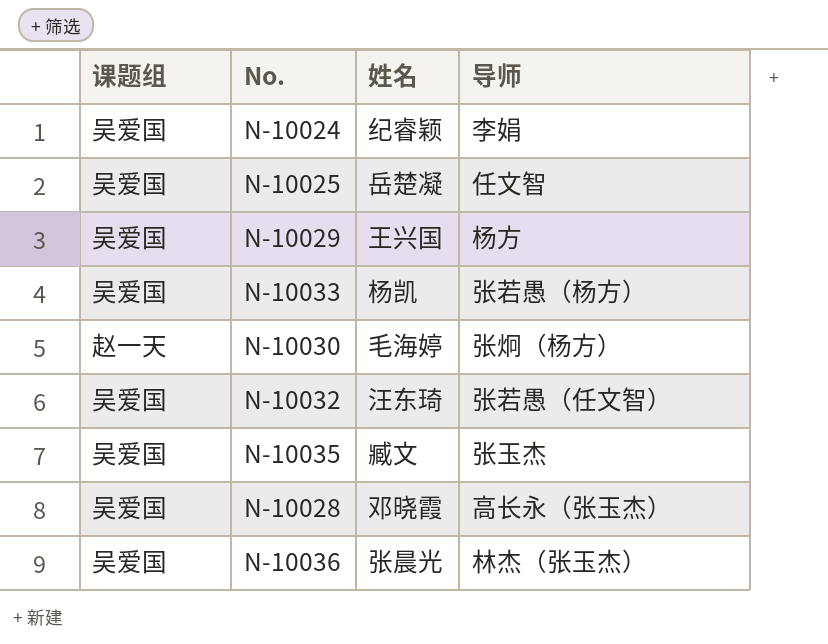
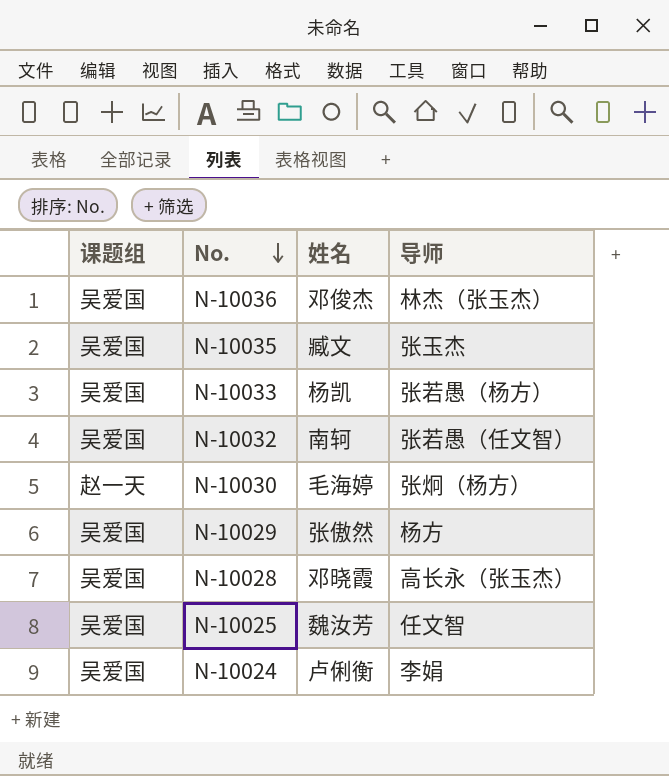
row order: none -> No. descending
N-10036 | 姓名: 张晨光 -> 邓俊杰
N-10032 | 姓名: 汪东琦 -> 南轲
N-10029 | 姓名: 王兴国 -> 张傲然
N-10025 | 姓名: 岳楚凝 -> 魏汝芳
N-10024 | 姓名: 纪睿颖 -> 卢俐衡

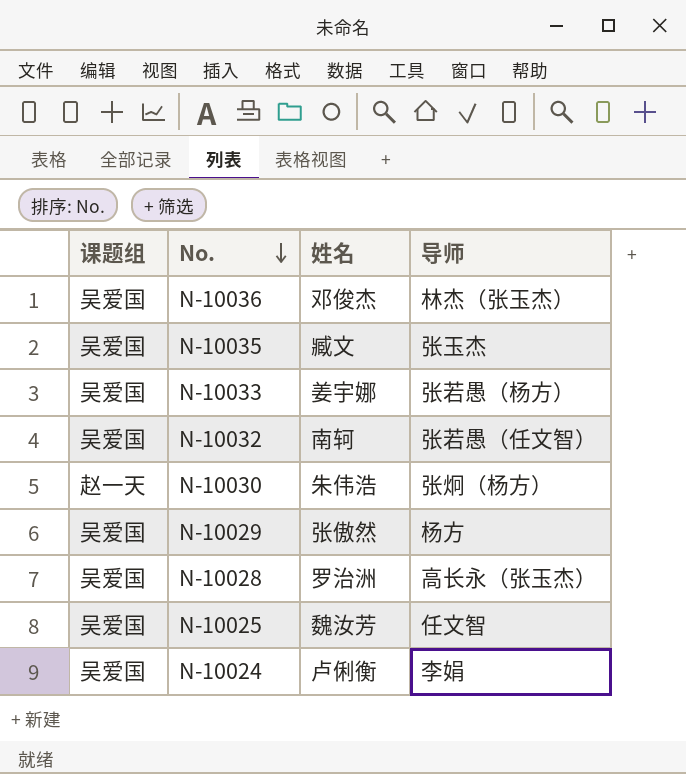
N-10033 | 姓名: 杨凯 -> 姜宇娜
N-10030 | 姓名: 毛海婷 -> 朱伟浩
N-10028 | 姓名: 邓晓霞 -> 罗治洲

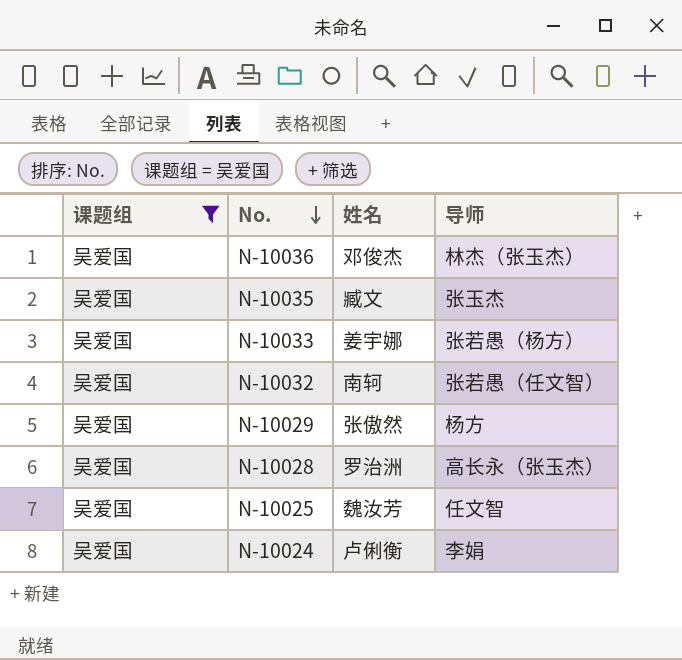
filter: none -> 课题组 = 吴爱国

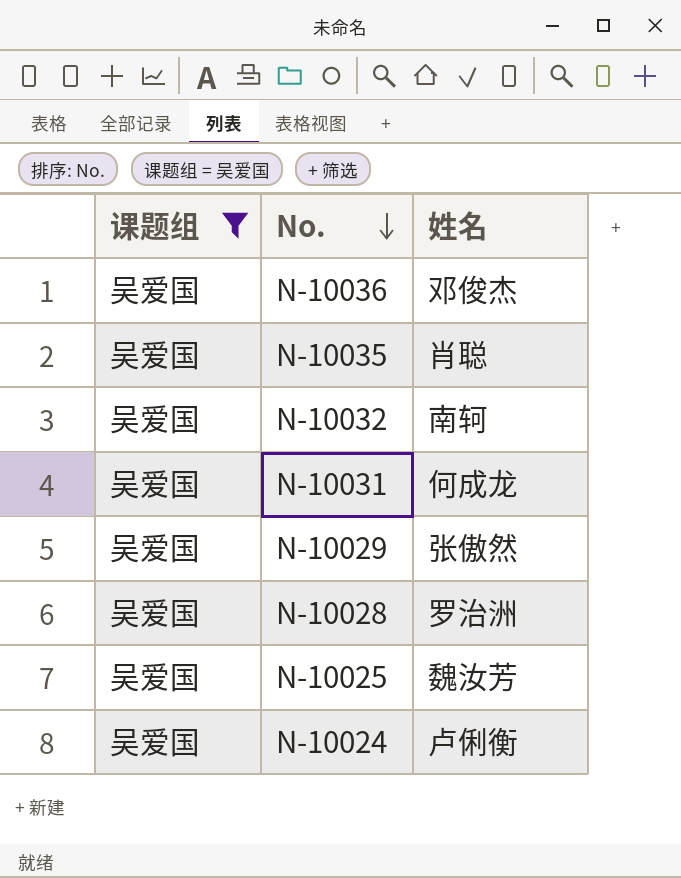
column 导师 | position: 4 -> none
row N-10033: 吴爱国 | 姜宇娜 | 张若愚（杨方） -> none
N-10035 | 姓名: 臧文 -> 肖聪
row N-10031: none -> 吴爱国 | 何成龙

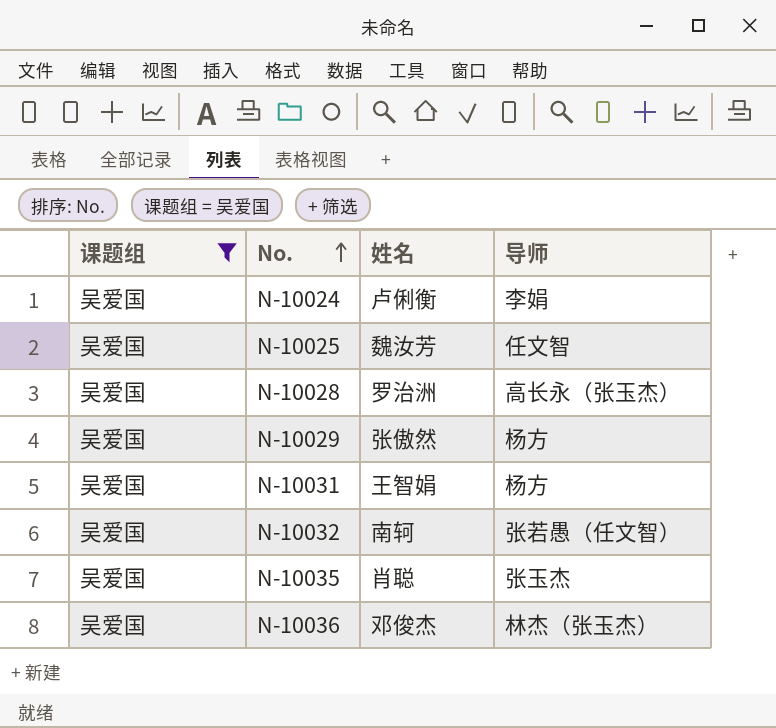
row order: No. descending -> No. ascending
column 导师 | position: none -> 4
N-10031 | 姓名: 何成龙 -> 王智娟

